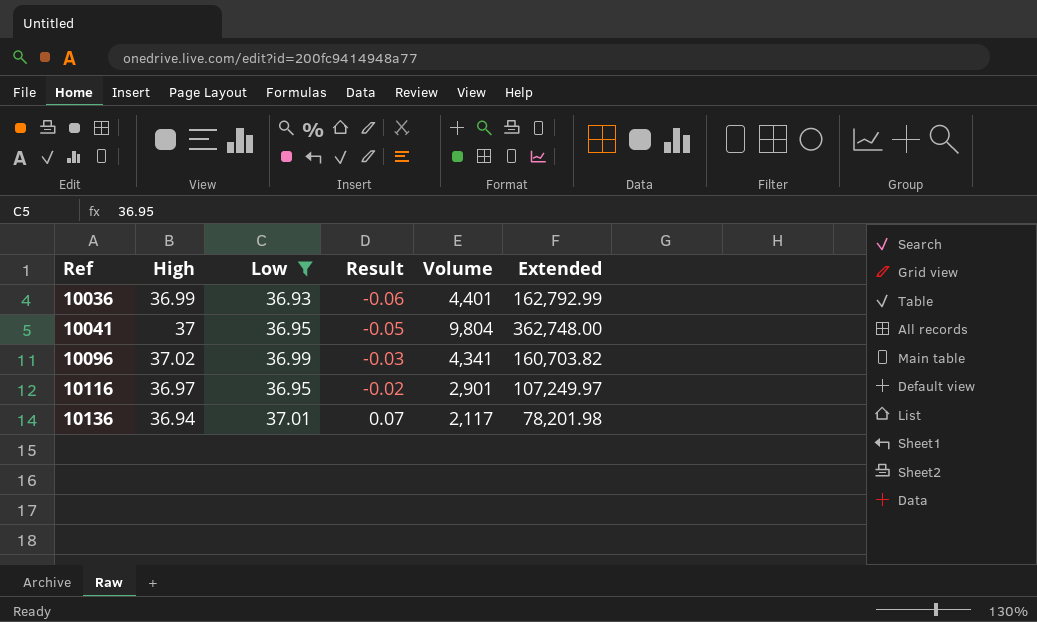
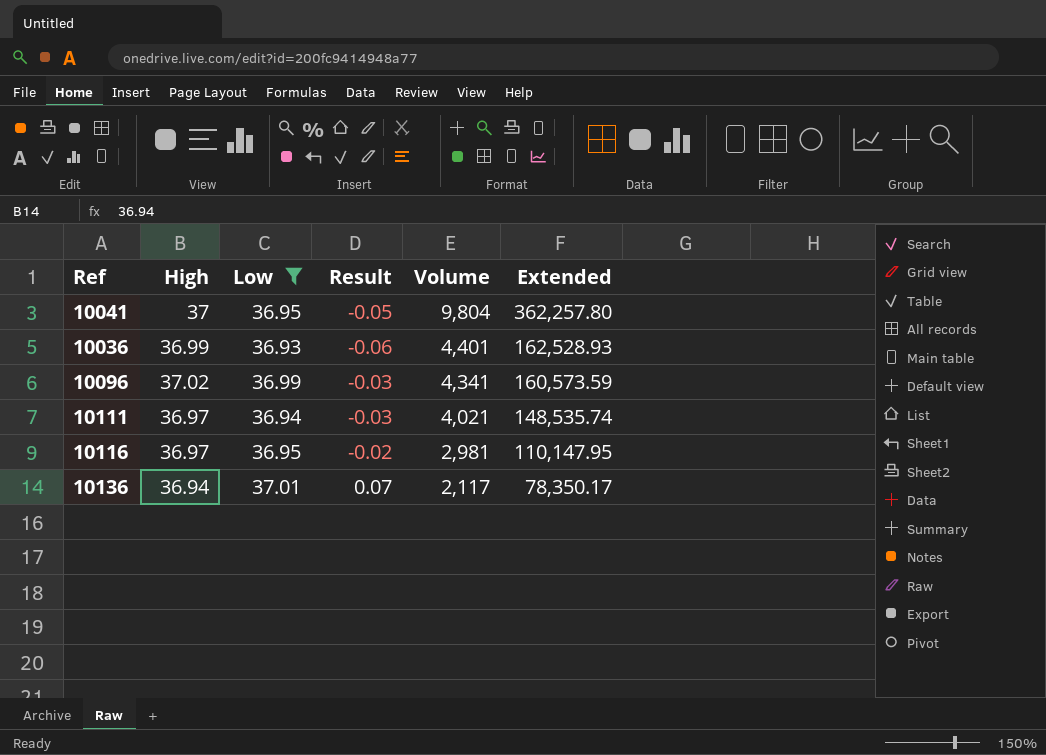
row order: Ref ascending -> Volume descending
column Extended | formula: [High] * [Volume] -> [Low] * [Volume]
row 10111: none -> 36.97 | 36.94 | -0.03 | 4,021 | 148,535.74
10116 | Volume: 2,901 -> 2,981

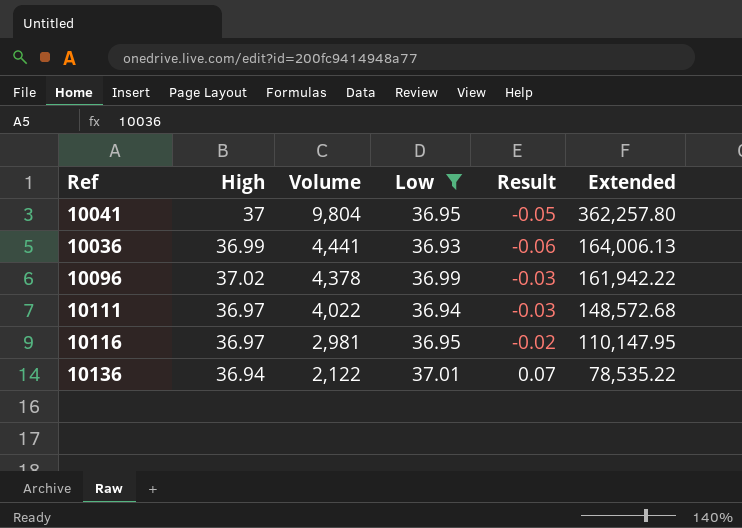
column Volume | position: 5 -> 3
10036 | Volume: 4,401 -> 4,441
10036 | Extended: 162,528.93 -> 164,006.13
10096 | Volume: 4,341 -> 4,378
10096 | Extended: 160,573.59 -> 161,942.22
10111 | Volume: 4,021 -> 4,022
10111 | Extended: 148,535.74 -> 148,572.68
10136 | Volume: 2,117 -> 2,122
10136 | Extended: 78,350.17 -> 78,535.22

